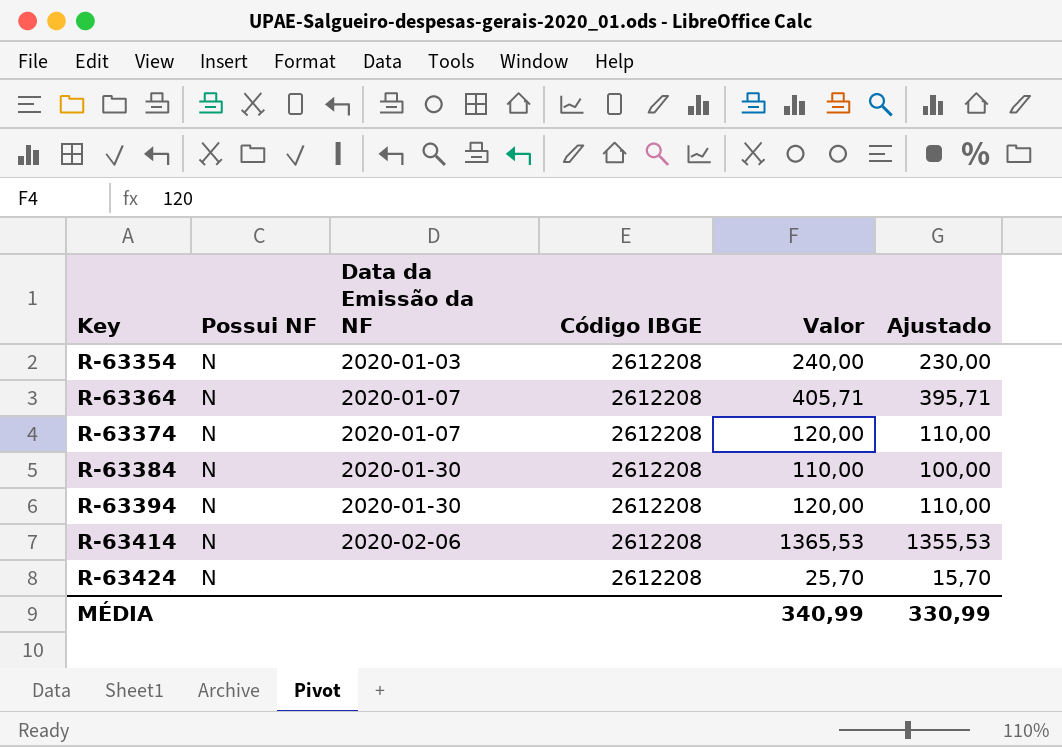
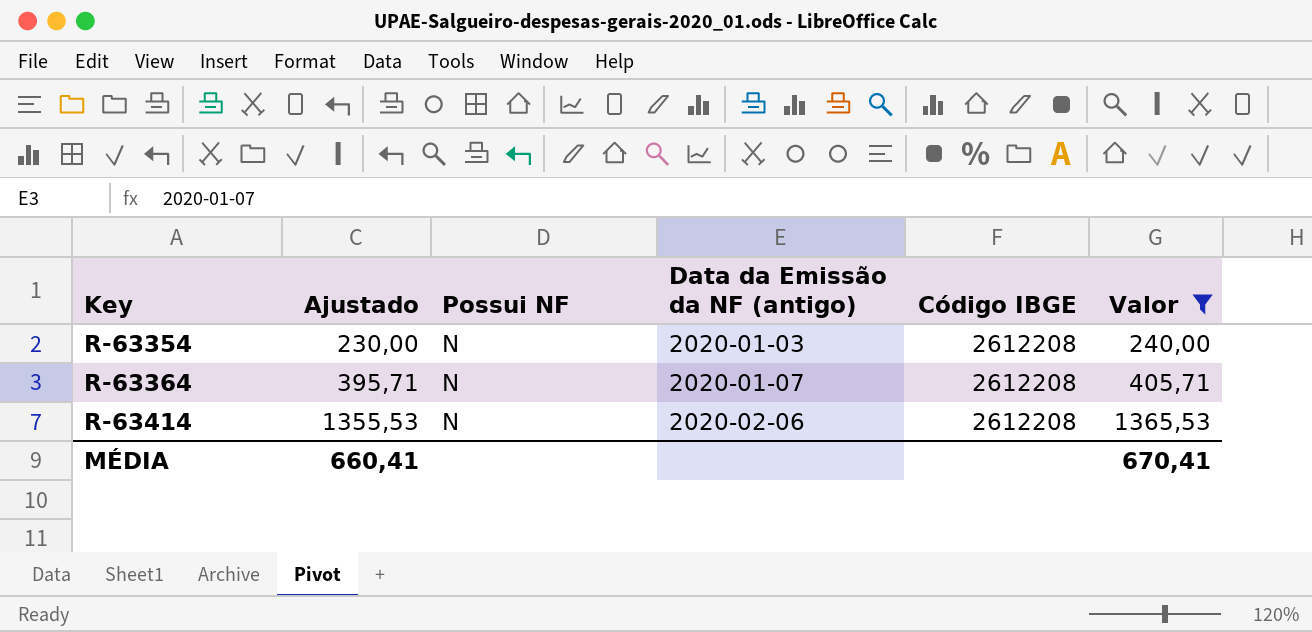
filter: none -> Valor >= 240,00
column Ajustado | position: 6 -> 2
column name: Data da Emissão da NF -> Data da Emissão da NF (antigo)
MÉDIA | Ajustado: 330,99 -> 660,41
MÉDIA | Valor: 340,99 -> 670,41

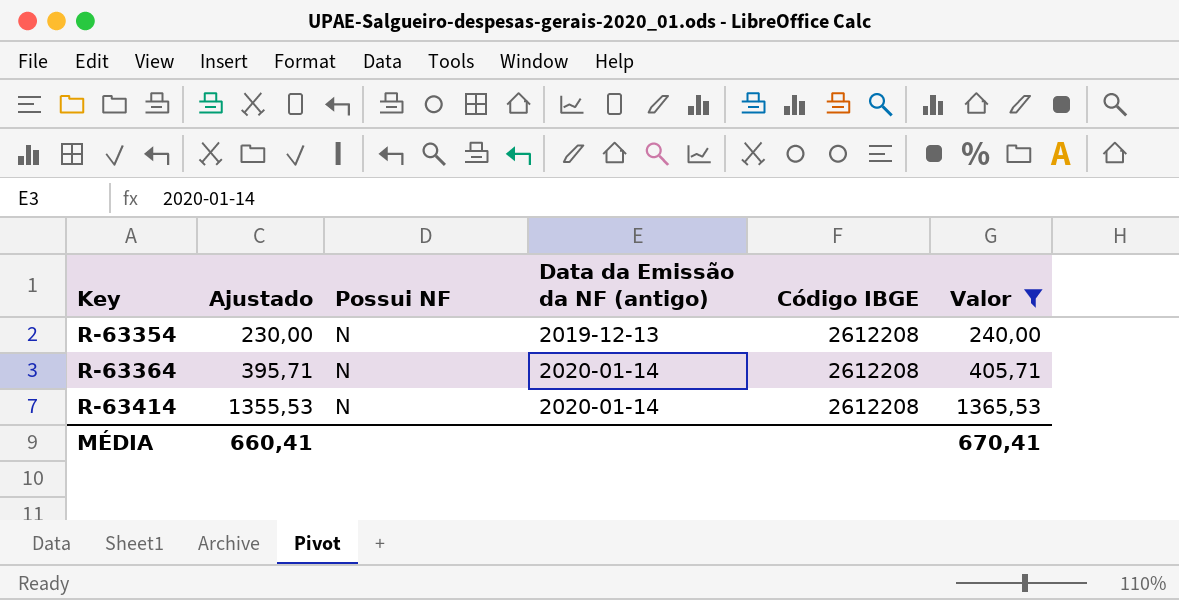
R-63354 | Data da Emissão da NF (antigo): 2020-01-03 -> 2019-12-13
R-63364 | Data da Emissão da NF (antigo): 2020-01-07 -> 2020-01-14
R-63414 | Data da Emissão da NF (antigo): 2020-02-06 -> 2020-01-14

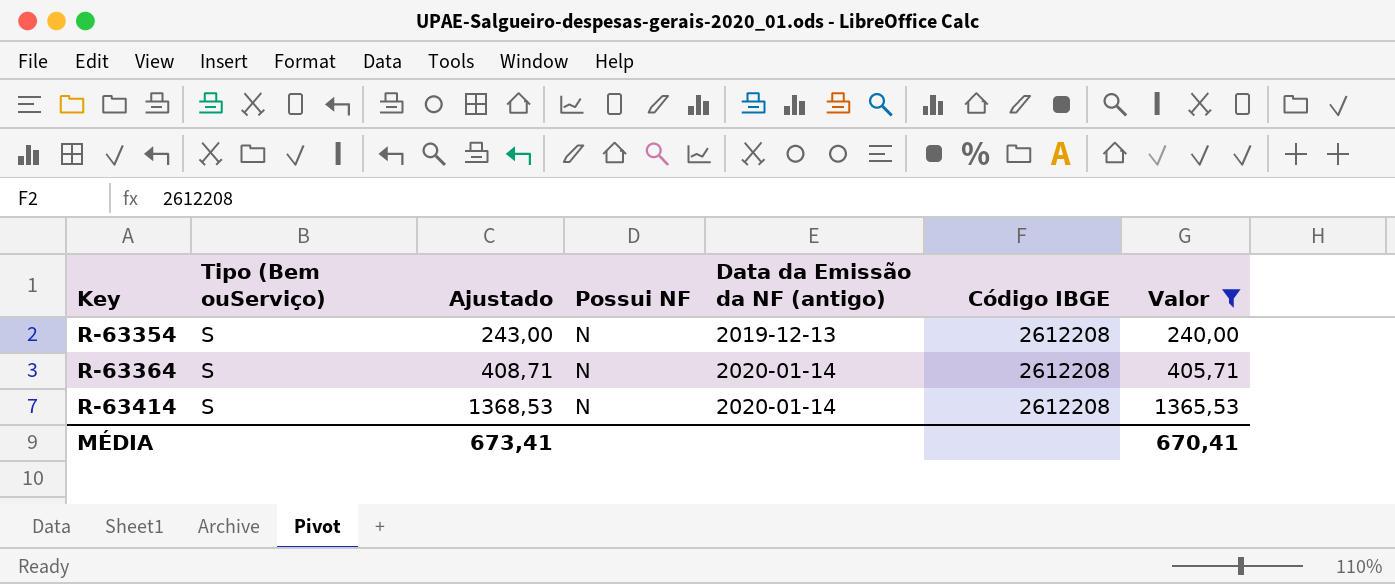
column Tipo (Bem ouServiço) | position: none -> 2
column Ajustado | formula: [Valor] - 10 -> [Valor] + 3
MÉDIA | Ajustado: 660,41 -> 673,41

